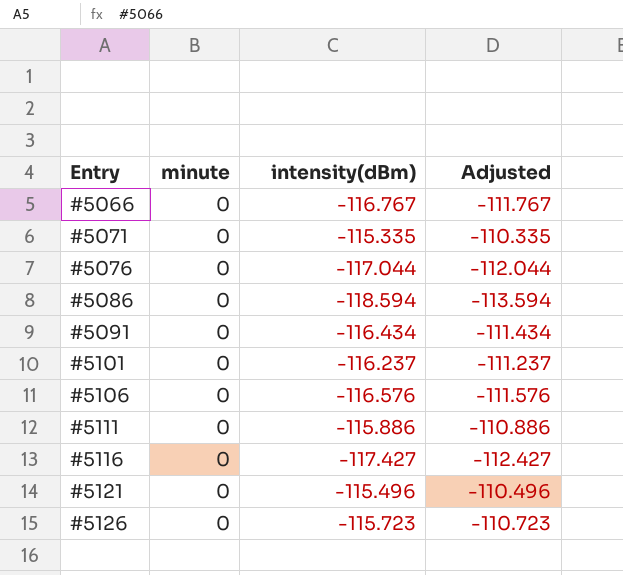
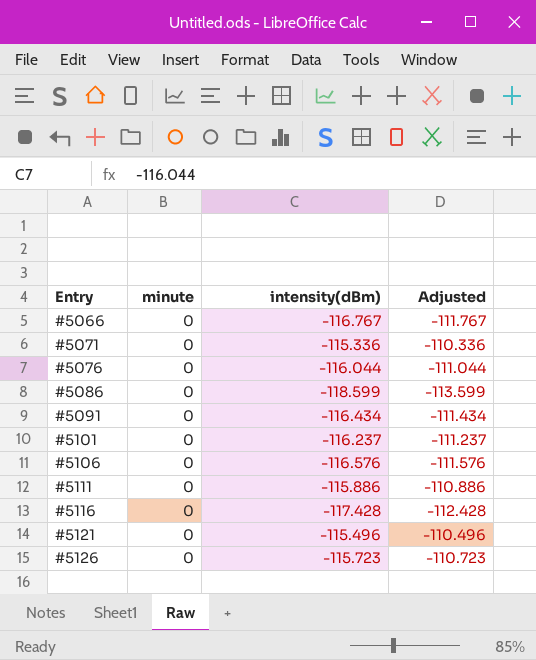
#5071 | intensity(dBm): -115.335 -> -115.336
#5071 | Adjusted: -110.335 -> -110.336
#5076 | intensity(dBm): -117.044 -> -116.044
#5076 | Adjusted: -112.044 -> -111.044
#5086 | intensity(dBm): -118.594 -> -118.599
#5086 | Adjusted: -113.594 -> -113.599
#5116 | intensity(dBm): -117.427 -> -117.428
#5116 | Adjusted: -112.427 -> -112.428

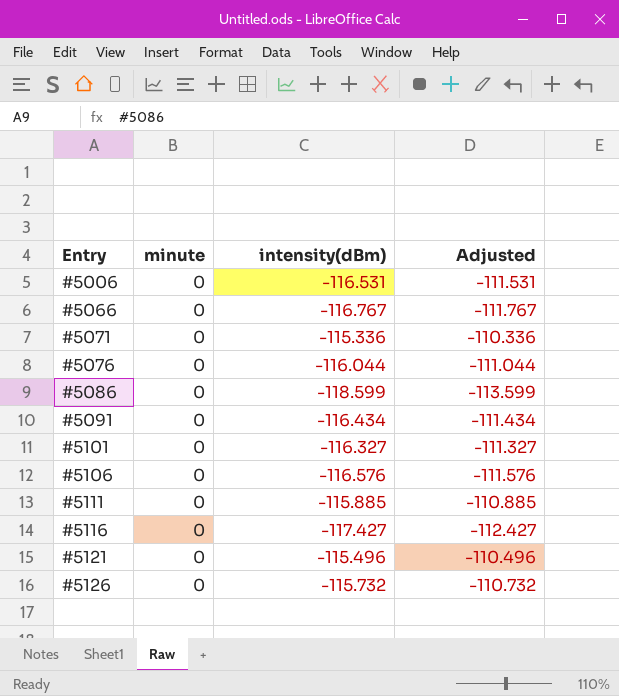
row #5006: none -> 0 | -116.531 | -111.531
#5101 | intensity(dBm): -116.237 -> -116.327
#5101 | Adjusted: -111.237 -> -111.327
#5111 | intensity(dBm): -115.886 -> -115.885
#5111 | Adjusted: -110.886 -> -110.885
#5116 | intensity(dBm): -117.428 -> -117.427
#5116 | Adjusted: -112.428 -> -112.427
#5126 | intensity(dBm): -115.723 -> -115.732
#5126 | Adjusted: -110.723 -> -110.732

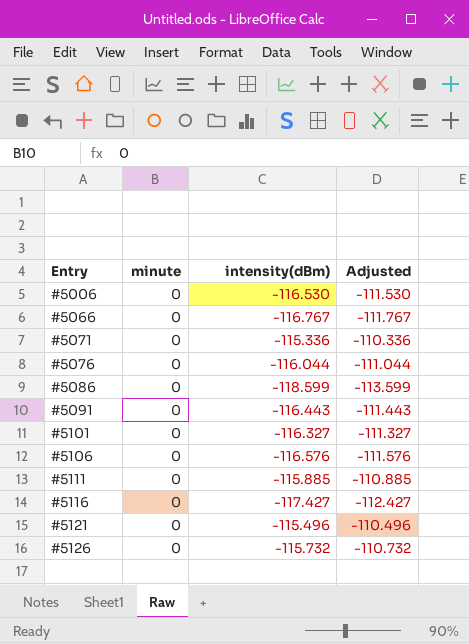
#5006 | intensity(dBm): -116.531 -> -116.530
#5006 | Adjusted: -111.531 -> -111.530
#5091 | intensity(dBm): -116.434 -> -116.443
#5091 | Adjusted: -111.434 -> -111.443

